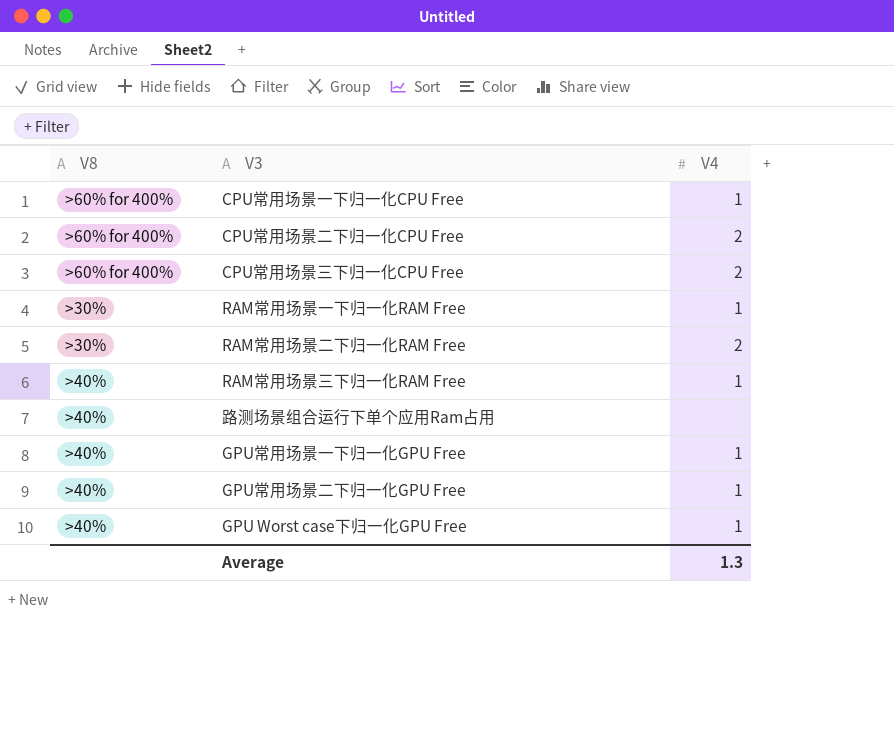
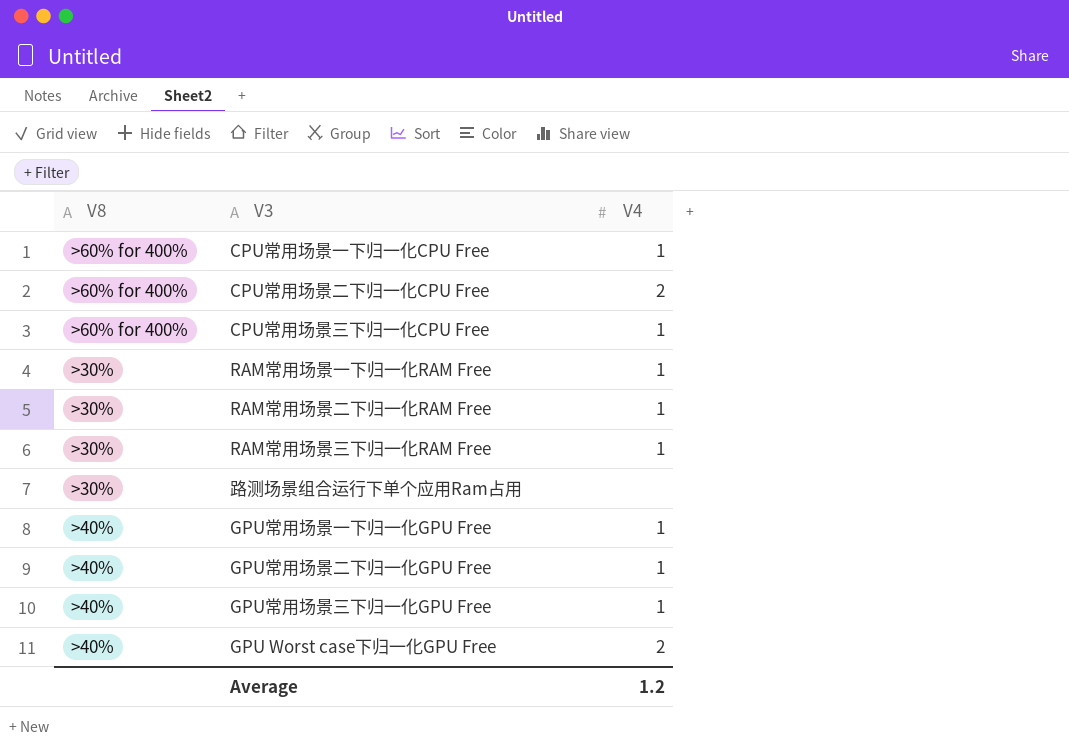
CPU常用场景三下归一化CPU Free | V4: 2 -> 1
RAM常用场景二下归一化RAM Free | V4: 2 -> 1
RAM常用场景三下归一化RAM Free | V8: >40% -> >30%
路测场景组合运行下单个应用Ram占用 | V8: >40% -> >30%
row GPU常用场景三下归一化GPU Free: none -> >40% | 1
GPU Worst case下归一化GPU Free | V4: 1 -> 2
Average | V4: 1.3 -> 1.2

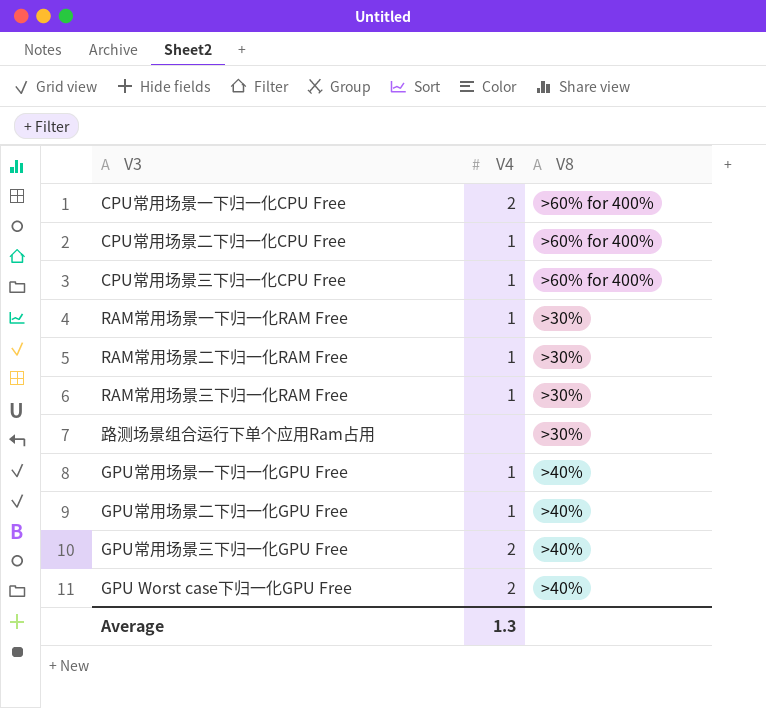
column V8 | position: 1 -> 3
CPU常用场景一下归一化CPU Free | V4: 1 -> 2
CPU常用场景二下归一化CPU Free | V4: 2 -> 1
GPU常用场景三下归一化GPU Free | V4: 1 -> 2
Average | V4: 1.2 -> 1.3

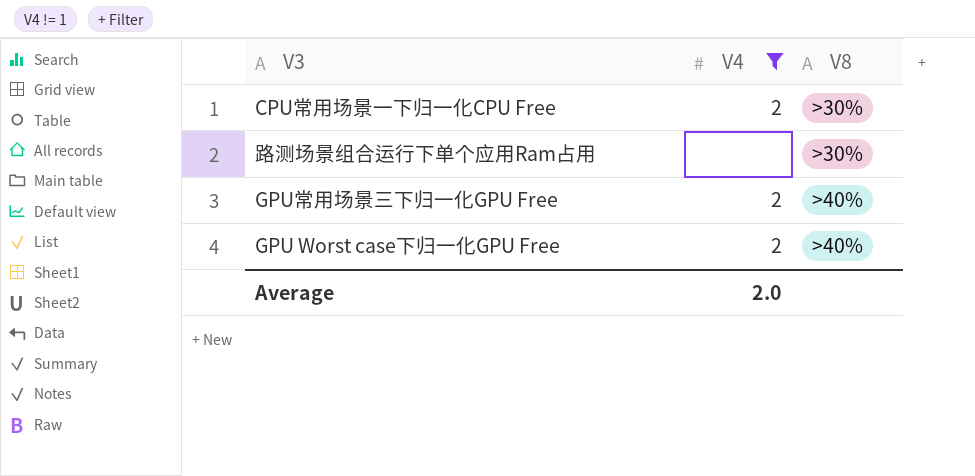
filter: none -> V4 != 1
CPU常用场景一下归一化CPU Free | V8: >60% for 400% -> >30%
Average | V4: 1.3 -> 2.0

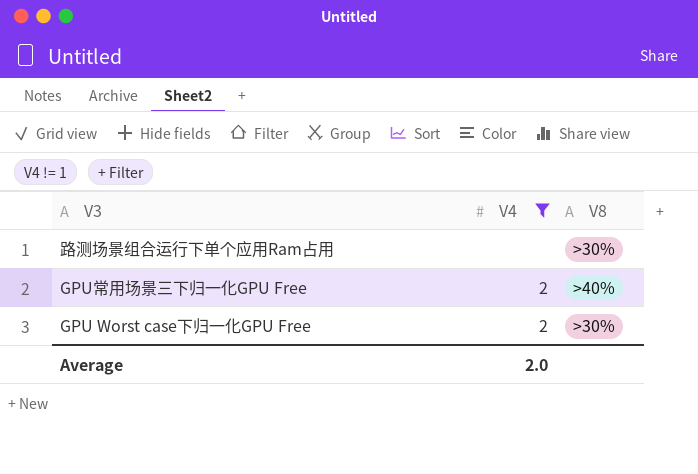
row CPU常用场景一下归一化CPU Free: 2 | >30% -> none
GPU Worst case下归一化GPU Free | V8: >40% -> >30%

